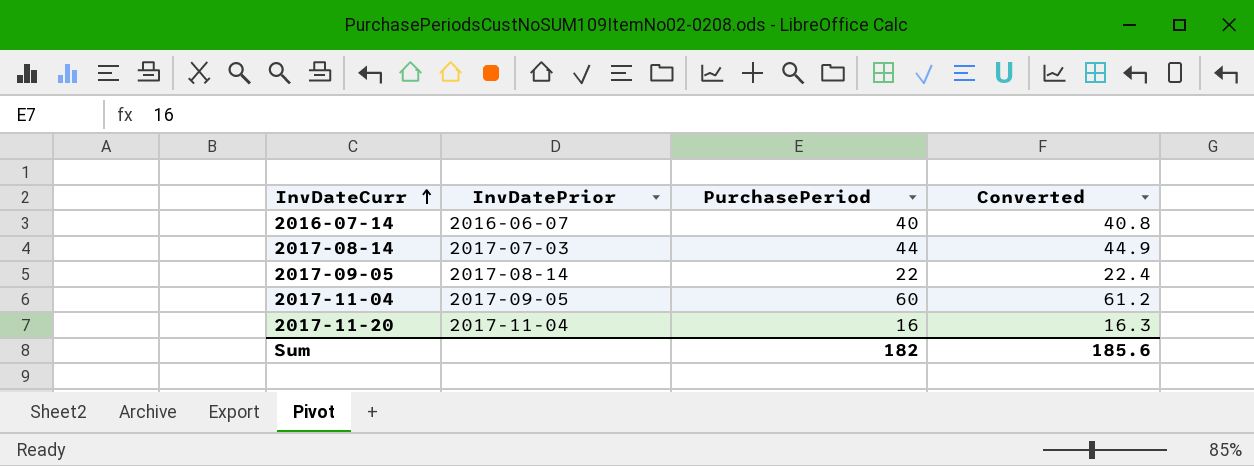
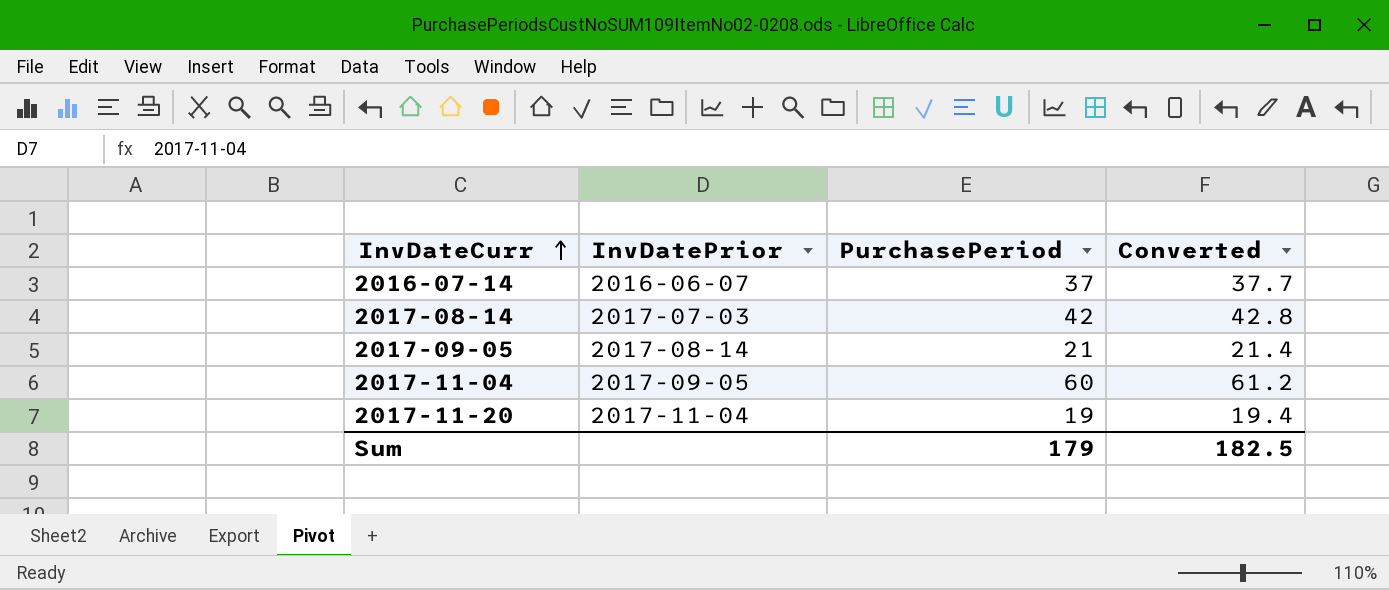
2016-07-14 | PurchasePeriod: 40 -> 37
2016-07-14 | Converted: 40.8 -> 37.7
2017-08-14 | PurchasePeriod: 44 -> 42
2017-08-14 | Converted: 44.9 -> 42.8
2017-09-05 | PurchasePeriod: 22 -> 21
2017-09-05 | Converted: 22.4 -> 21.4
2017-11-20 | PurchasePeriod: 16 -> 19
2017-11-20 | Converted: 16.3 -> 19.4
Sum | PurchasePeriod: 182 -> 179
Sum | Converted: 185.6 -> 182.5

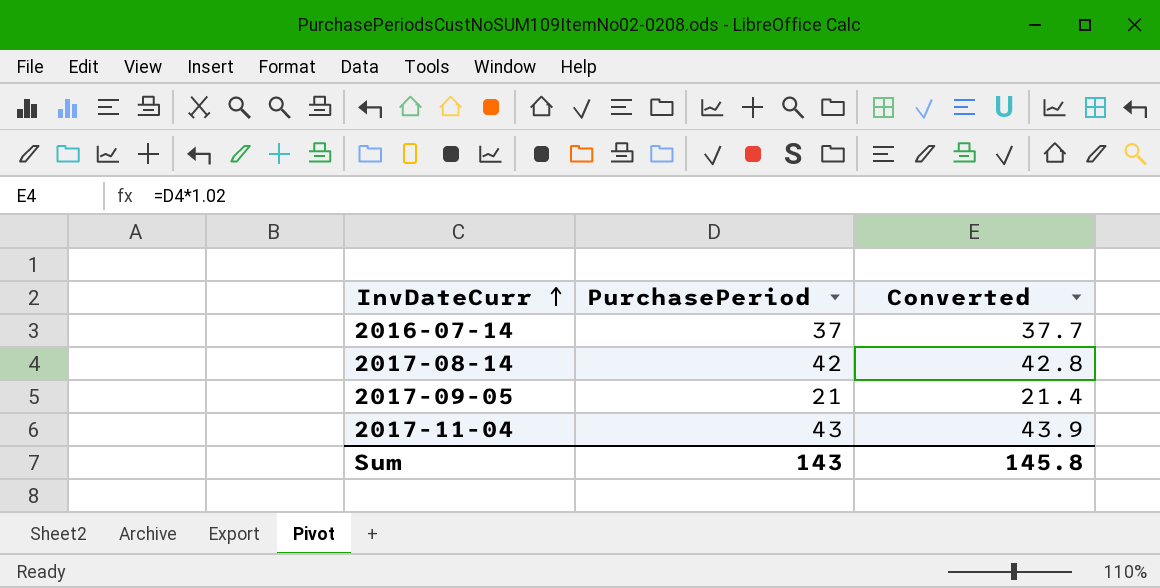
column InvDatePrior | position: 2 -> none
row 2017-11-20: 2017-11-04 | 19 | 19.4 -> none
2017-11-04 | PurchasePeriod: 60 -> 43
2017-11-04 | Converted: 61.2 -> 43.9
Sum | PurchasePeriod: 179 -> 143
Sum | Converted: 182.5 -> 145.8

